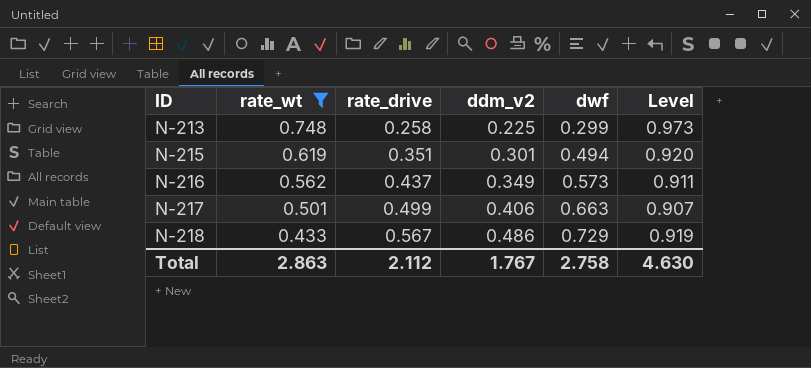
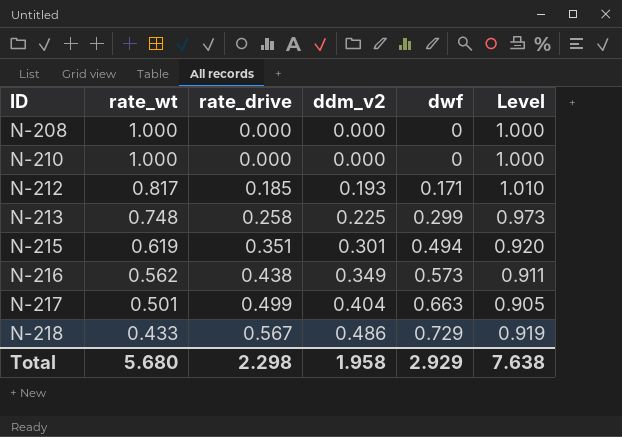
filter: rate_wt <= 0.748 -> none
N-216 | rate_drive: 0.437 -> 0.438
N-217 | ddm_v2: 0.406 -> 0.404
N-217 | Level: 0.907 -> 0.905
Total | rate_wt: 2.863 -> 5.680
Total | rate_drive: 2.112 -> 2.298
Total | ddm_v2: 1.767 -> 1.958
Total | dwf: 2.758 -> 2.929
Total | Level: 4.630 -> 7.638

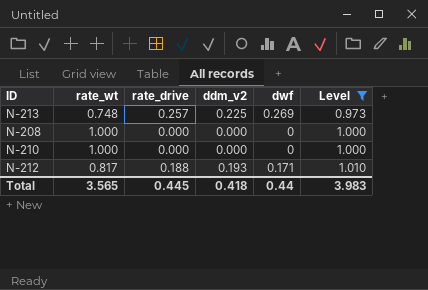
filter: none -> Level >= 0.973
row order: ID ascending -> Level ascending
N-213 | rate_drive: 0.258 -> 0.257
N-213 | dwf: 0.299 -> 0.269
N-212 | rate_drive: 0.185 -> 0.188
Total | rate_wt: 5.680 -> 3.565
Total | rate_drive: 2.298 -> 0.445
Total | ddm_v2: 1.958 -> 0.418
Total | dwf: 2.929 -> 0.44
Total | Level: 7.638 -> 3.983

